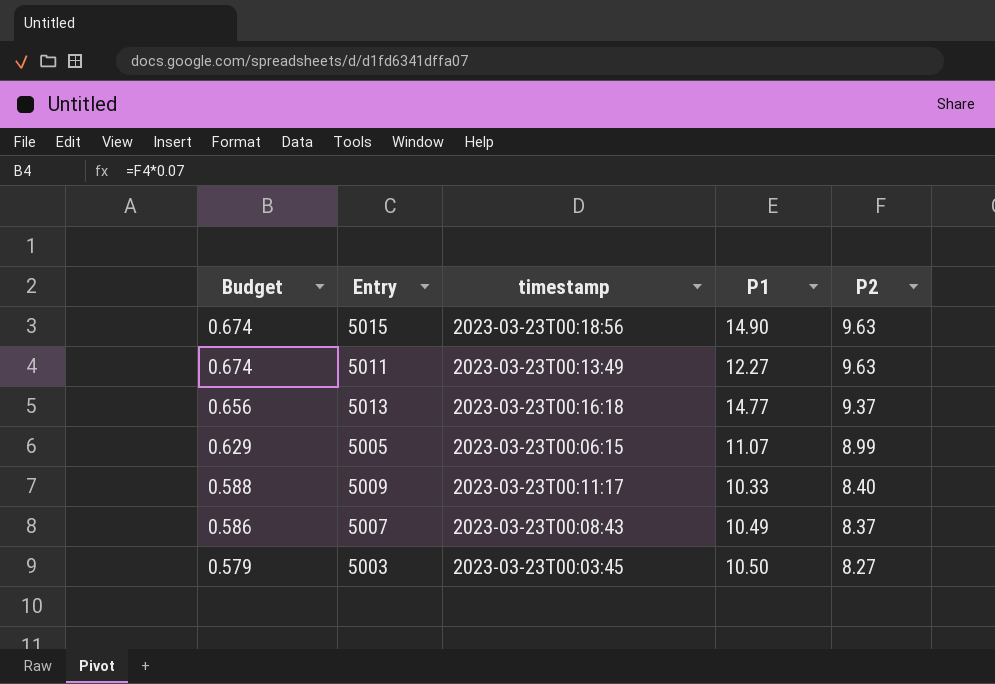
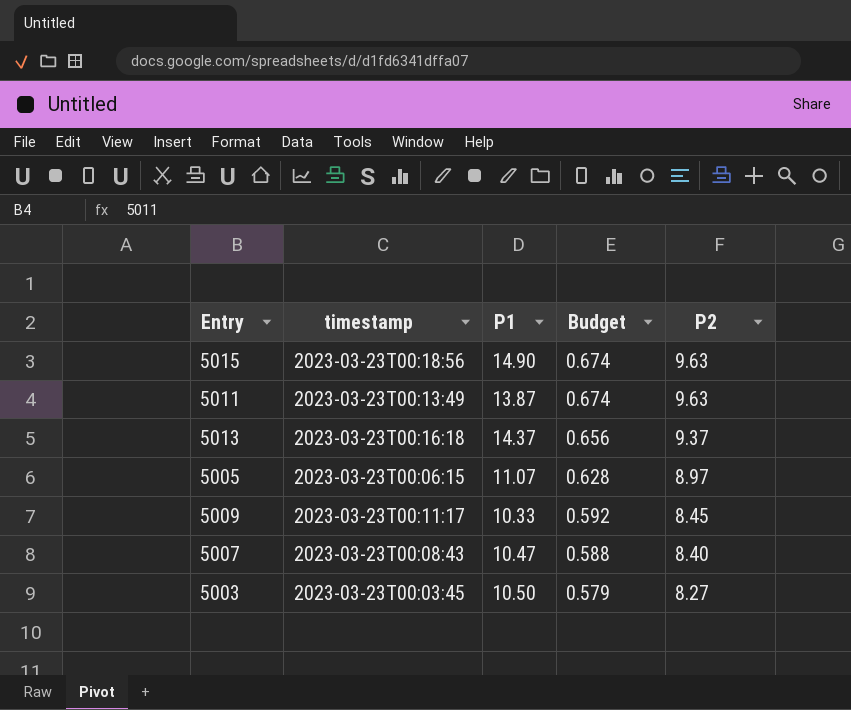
column Budget | position: 1 -> 4
5011 | P1: 12.27 -> 13.87
5013 | P1: 14.77 -> 14.37
5005 | Budget: 0.629 -> 0.628
5005 | P2: 8.99 -> 8.97
5009 | Budget: 0.588 -> 0.592
5009 | P2: 8.40 -> 8.45
5007 | P1: 10.49 -> 10.47
5007 | Budget: 0.586 -> 0.588
5007 | P2: 8.37 -> 8.40

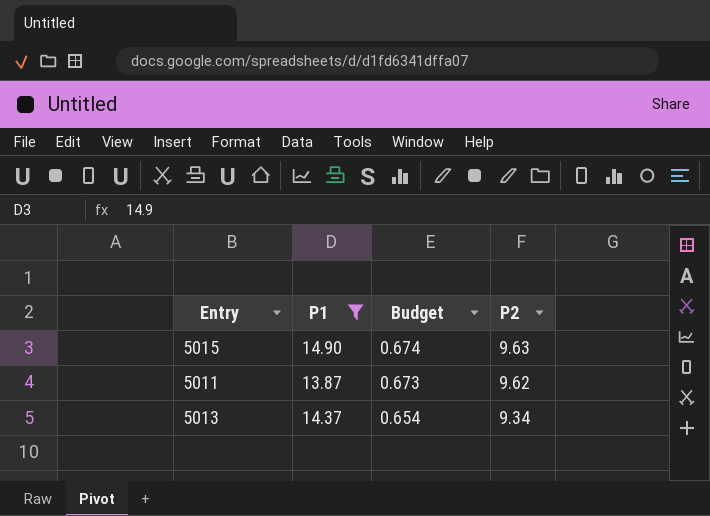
filter: none -> P1 >= 13.87
column timestamp | position: 2 -> none
5011 | Budget: 0.674 -> 0.673
5011 | P2: 9.63 -> 9.62
5013 | Budget: 0.656 -> 0.654
5013 | P2: 9.37 -> 9.34

